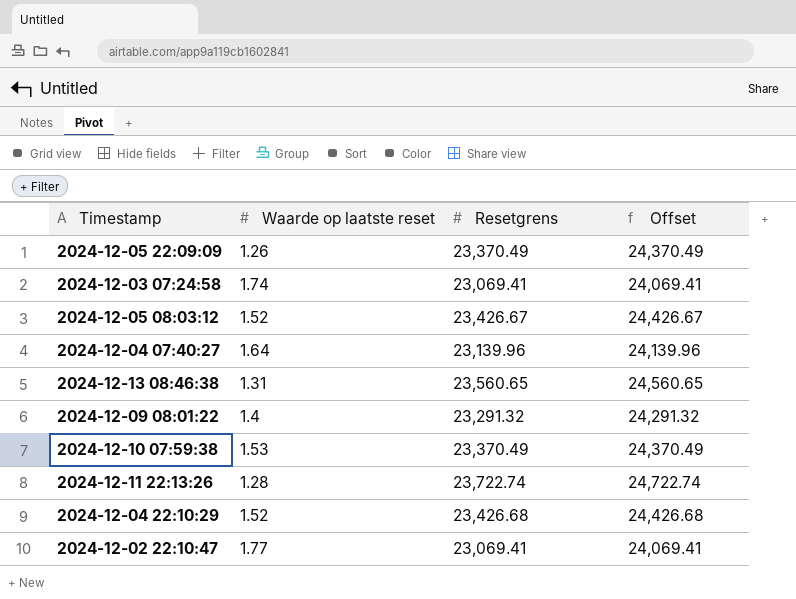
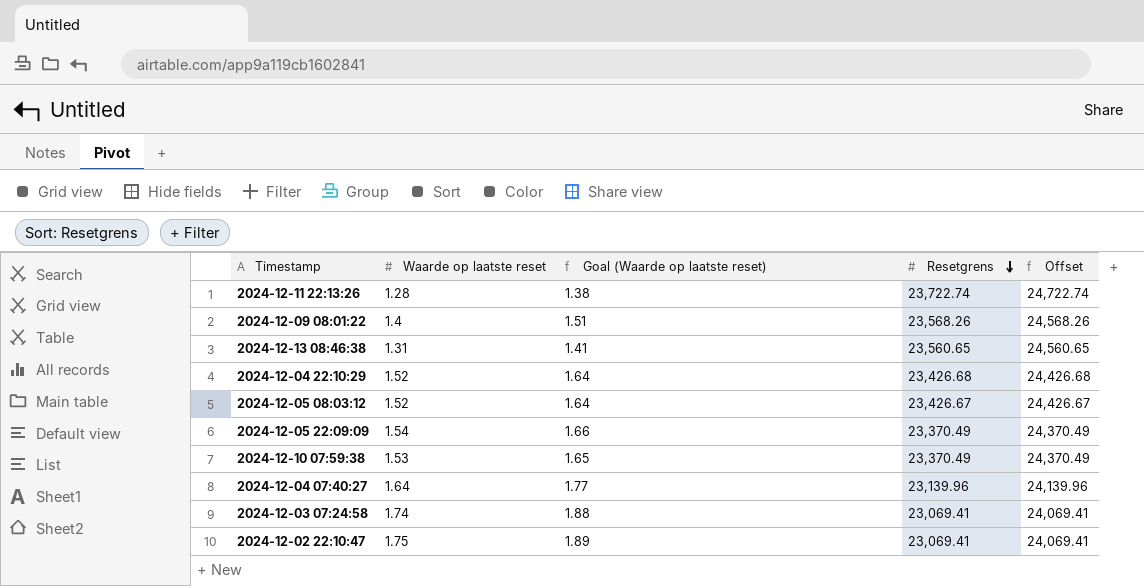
row order: none -> Resetgrens descending
column Goal (Waarde op laatste reset) | formula: none -> [Waarde op laatste reset] * 1.08
2024-12-09 08:01:22 | Resetgrens: 23,291.32 -> 23,568.26
2024-12-09 08:01:22 | Offset: 24,291.32 -> 24,568.26
2024-12-05 22:09:09 | Waarde op laatste reset: 1.26 -> 1.54
2024-12-02 22:10:47 | Waarde op laatste reset: 1.77 -> 1.75

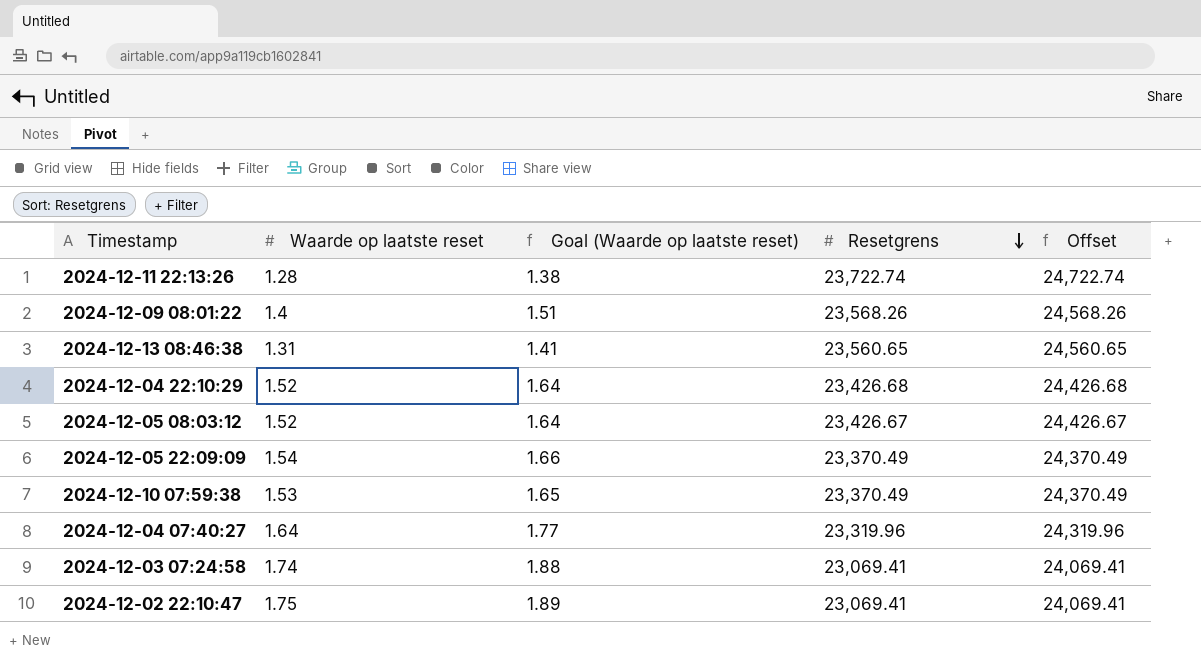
2024-12-04 07:40:27 | Resetgrens: 23,139.96 -> 23,319.96
2024-12-04 07:40:27 | Offset: 24,139.96 -> 24,319.96

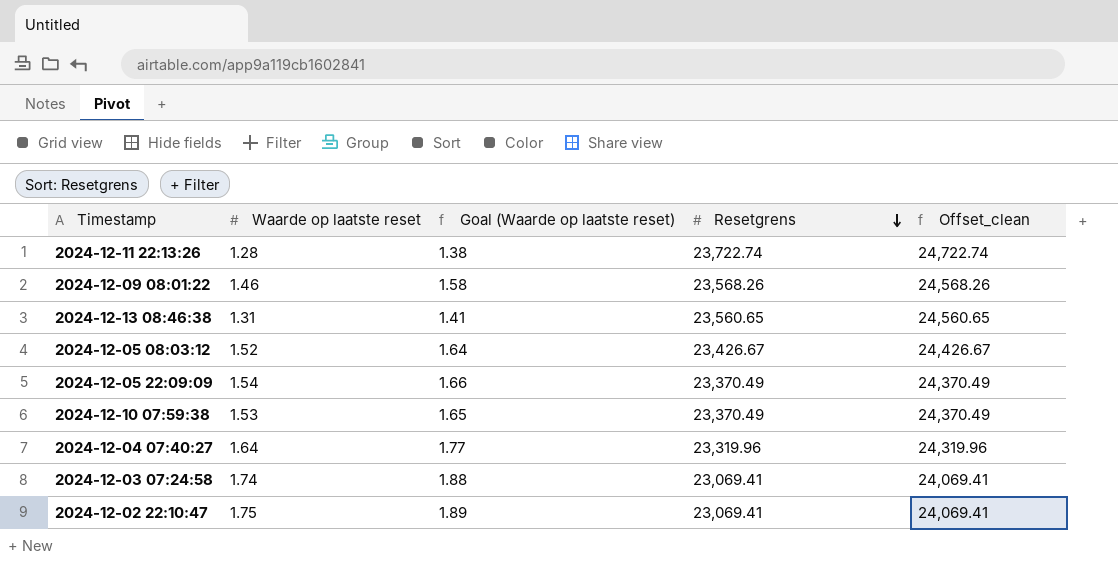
column name: Offset -> Offset_clean
row 2024-12-04 22:10:29: 1.52 | 1.64 | 23,426.68 | 24,426.68 -> none
2024-12-09 08:01:22 | Waarde op laatste reset: 1.4 -> 1.46
2024-12-09 08:01:22 | Goal (Waarde op laatste reset): 1.51 -> 1.58

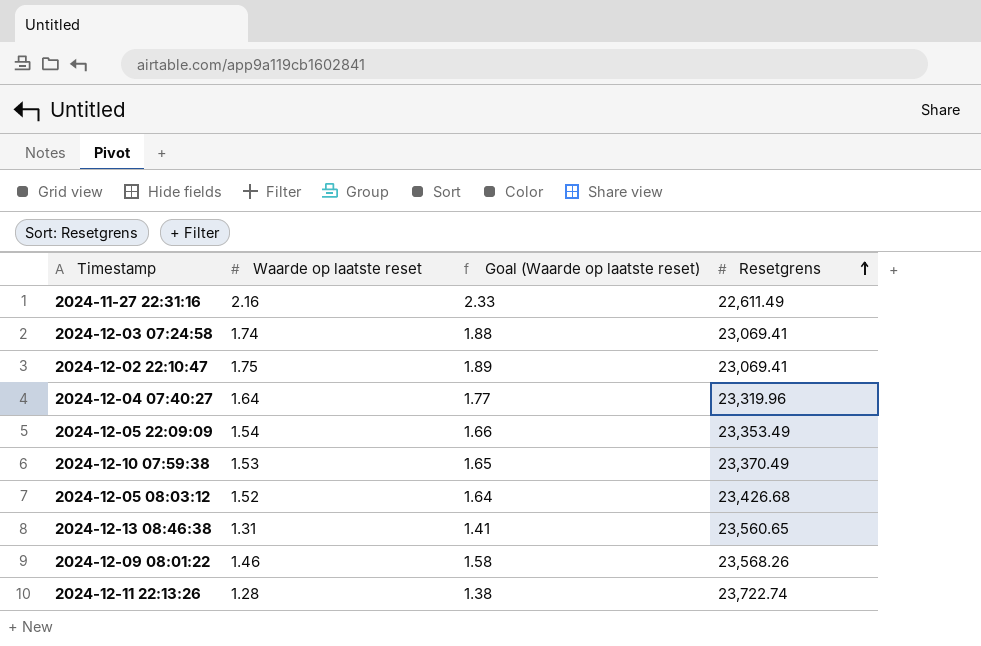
row order: Resetgrens descending -> Resetgrens ascending
column Offset_clean | formula: [Resetgrens] + 1000 -> none
row 2024-11-27 22:31:16: none -> 2.16 | 2.33 | 22,611.49
2024-12-05 22:09:09 | Resetgrens: 23,370.49 -> 23,353.49
2024-12-05 08:03:12 | Resetgrens: 23,426.67 -> 23,426.68

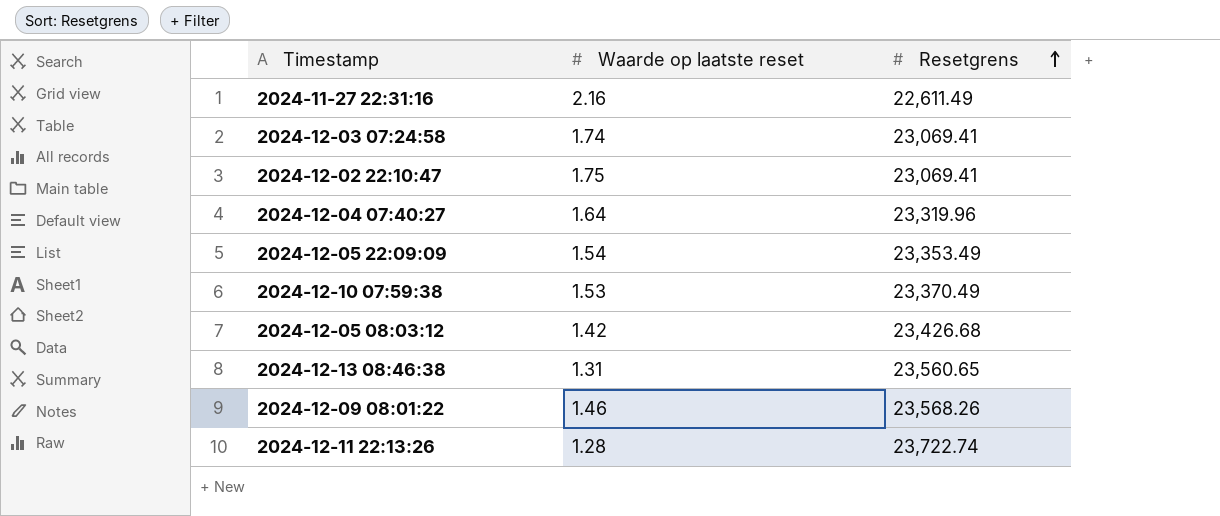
column Goal (Waarde op laatste reset) | formula: [Waarde op laatste reset] * 1.08 -> none
2024-12-05 08:03:12 | Waarde op laatste reset: 1.52 -> 1.42

